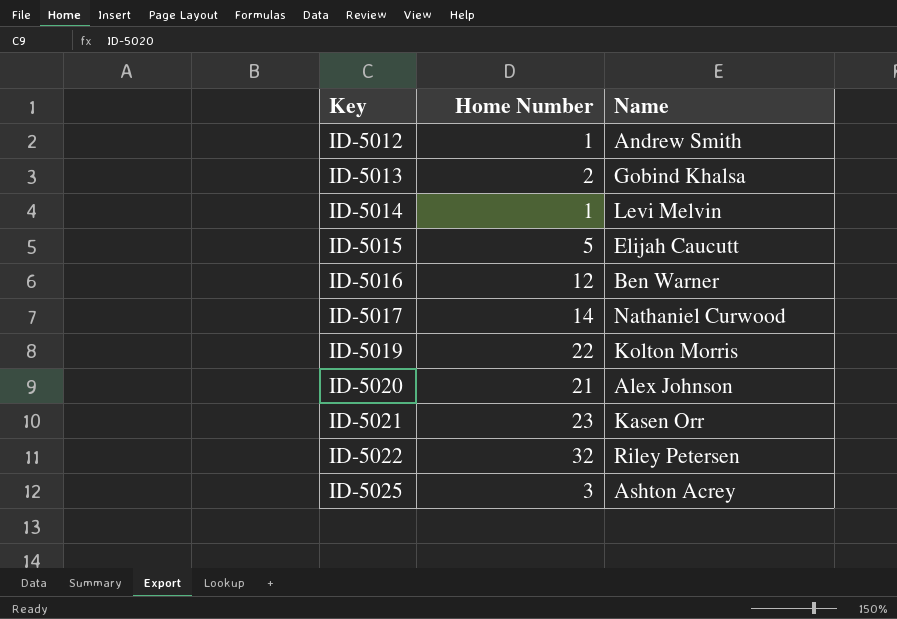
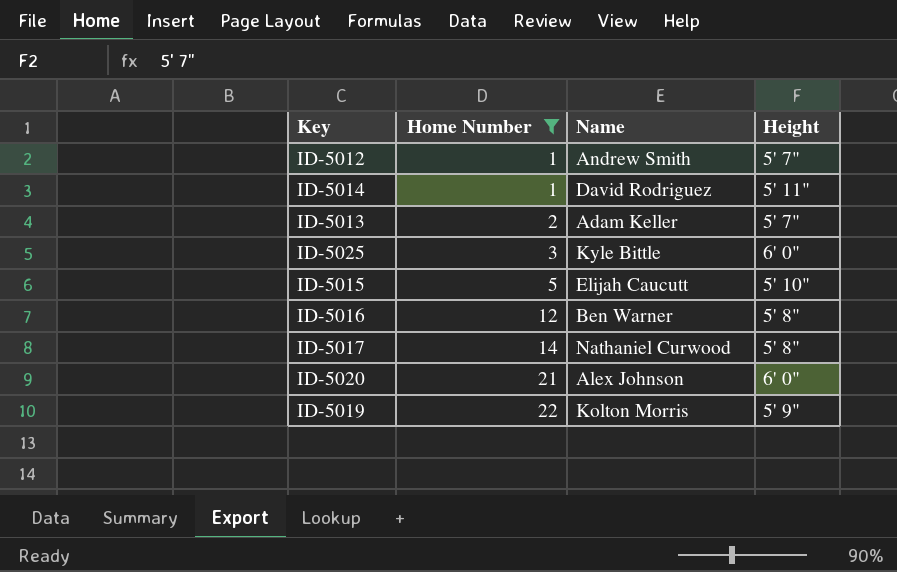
filter: none -> Home Number <= 22
row order: Key ascending -> Home Number ascending
column Height | position: none -> 4
ID-5014 | Name: Levi Melvin -> David Rodriguez
ID-5013 | Name: Gobind Khalsa -> Adam Keller
ID-5025 | Name: Ashton Acrey -> Kyle Bittle

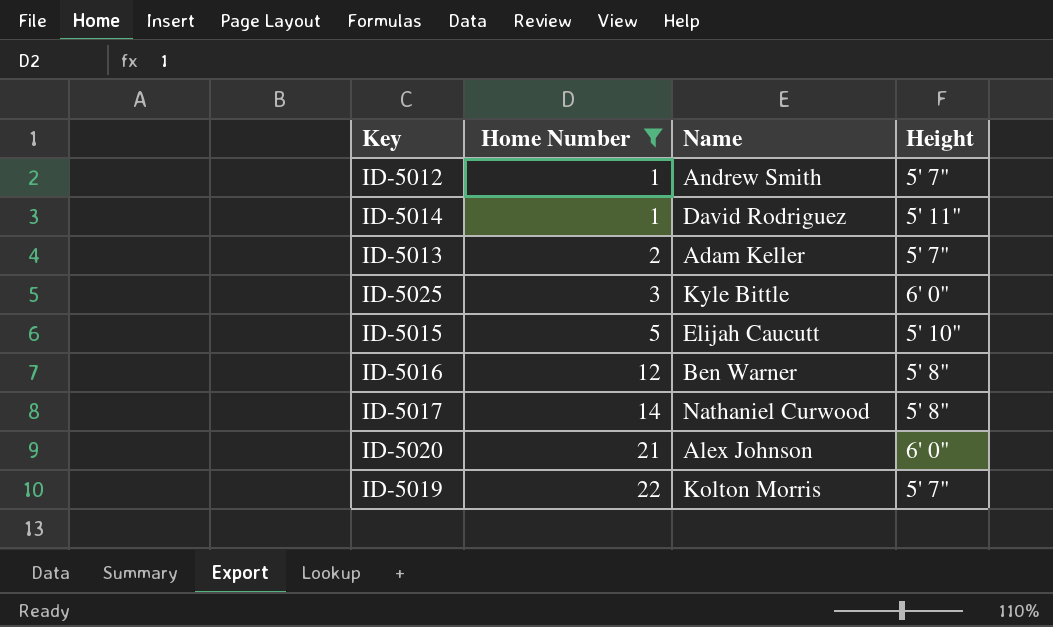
ID-5019 | Height: 5' 9" -> 5' 7"

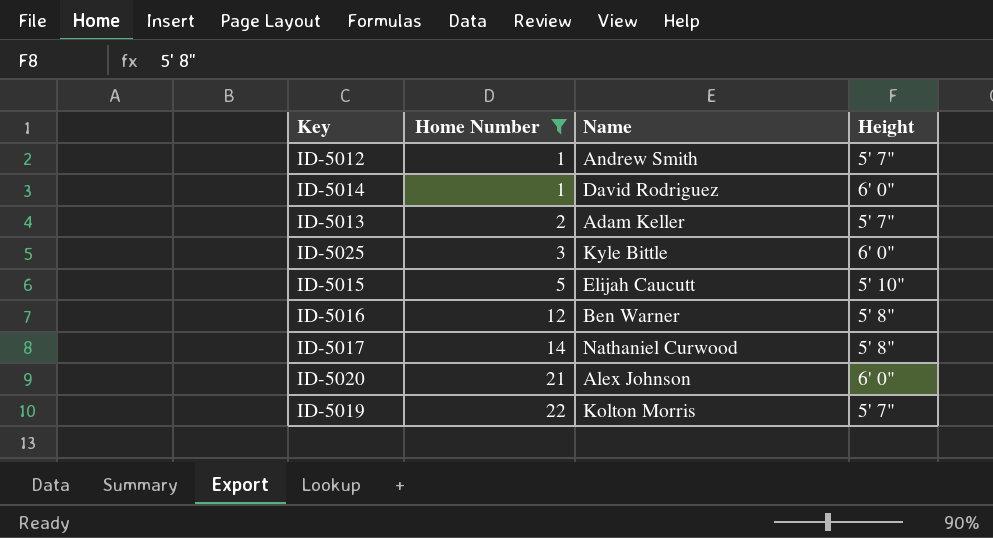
ID-5014 | Height: 5' 11" -> 6' 0"

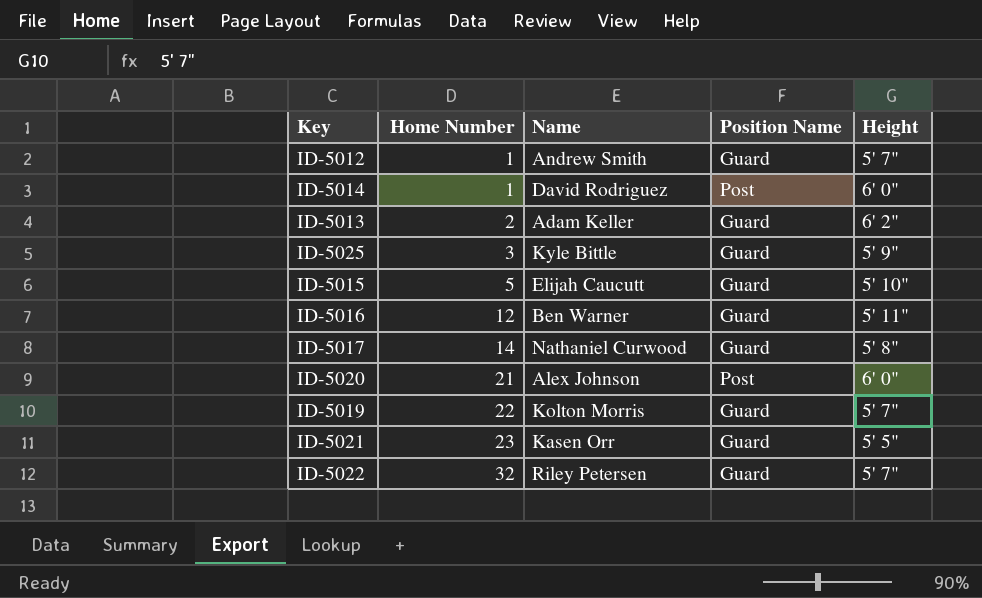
filter: Home Number <= 22 -> none
column Position Name | position: none -> 4
ID-5013 | Height: 5' 7" -> 6' 2"
ID-5025 | Height: 6' 0" -> 5' 9"
ID-5016 | Height: 5' 8" -> 5' 11"

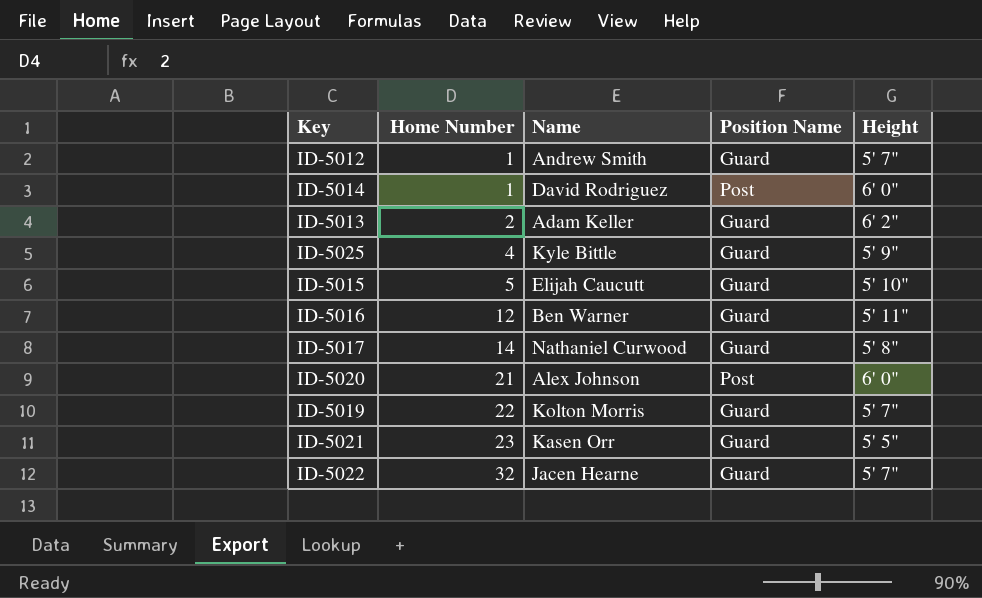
ID-5025 | Home Number: 3 -> 4
ID-5022 | Name: Riley Petersen -> Jacen Hearne

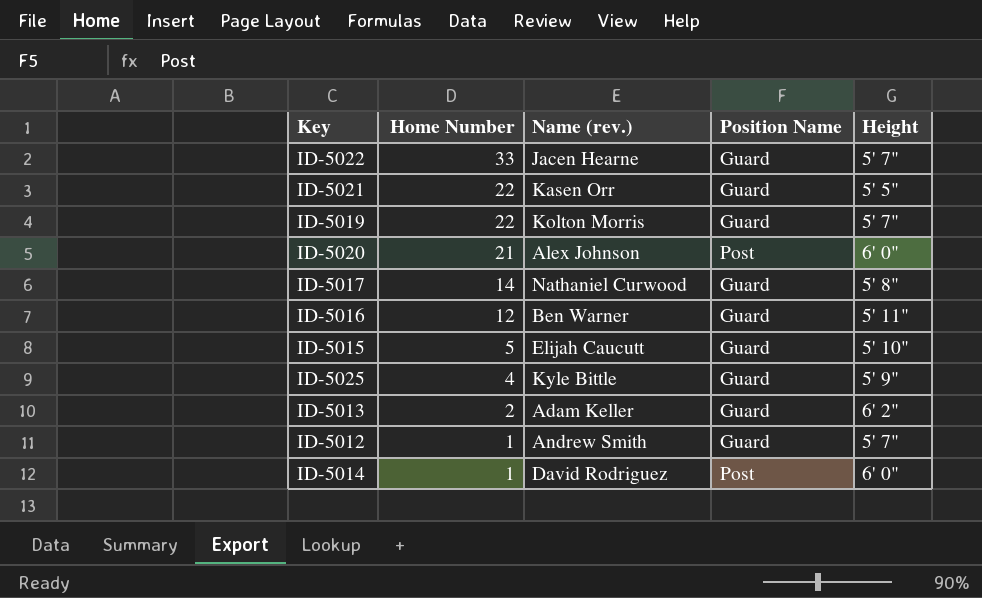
row order: Home Number ascending -> Home Number descending
column name: Name -> Name (rev.)
ID-5022 | Home Number: 32 -> 33
ID-5021 | Home Number: 23 -> 22

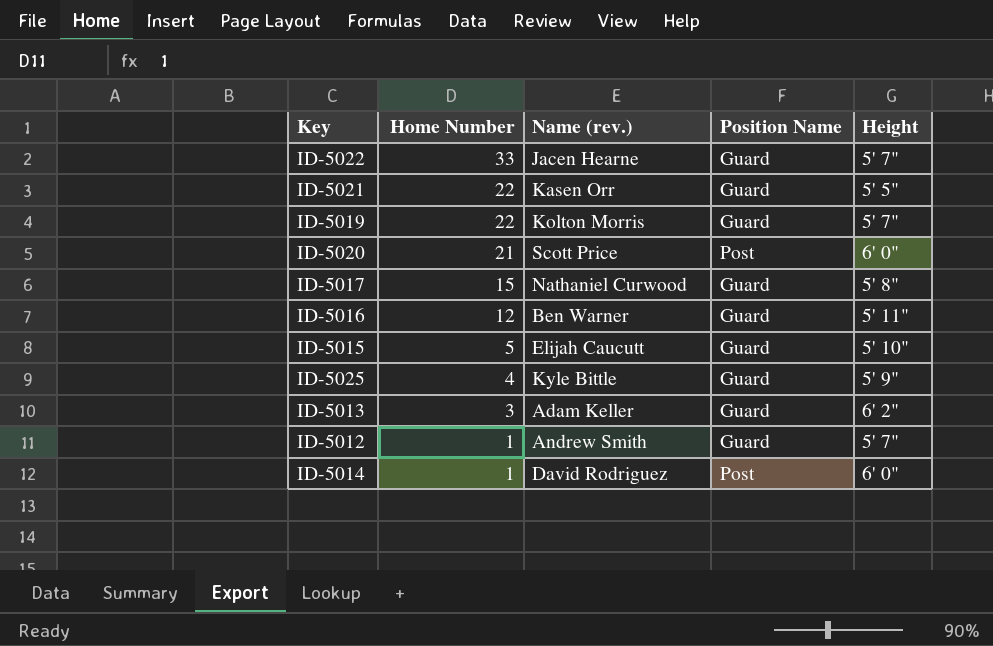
ID-5020 | Name (rev.): Alex Johnson -> Scott Price
ID-5017 | Home Number: 14 -> 15
ID-5013 | Home Number: 2 -> 3

